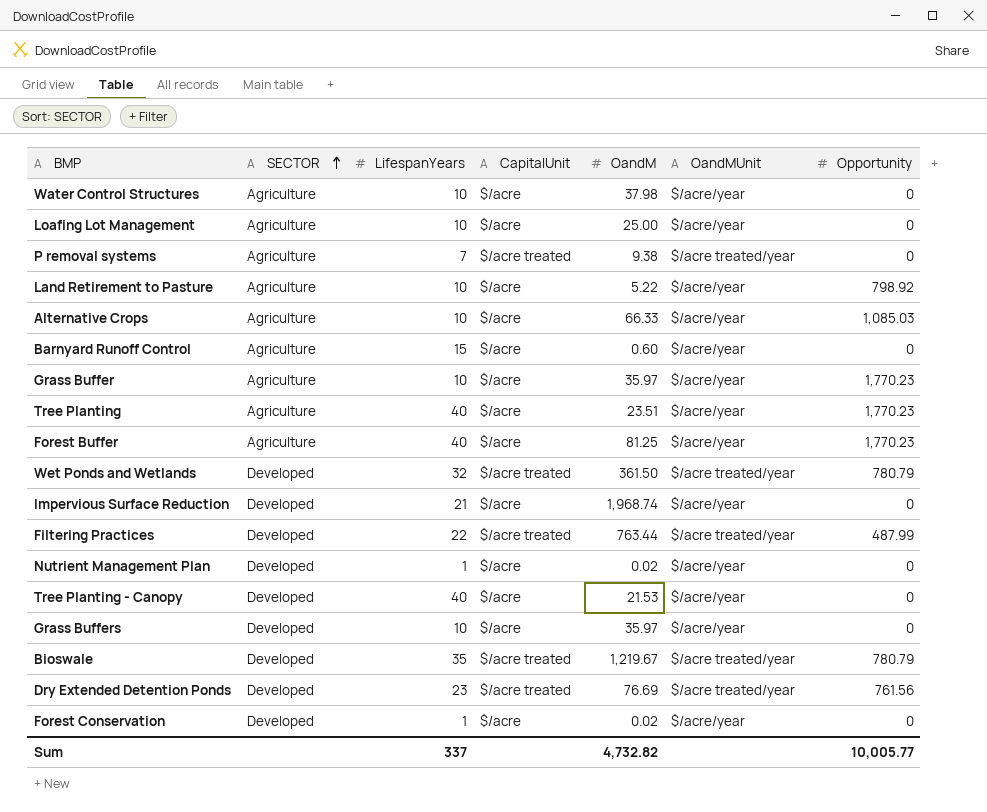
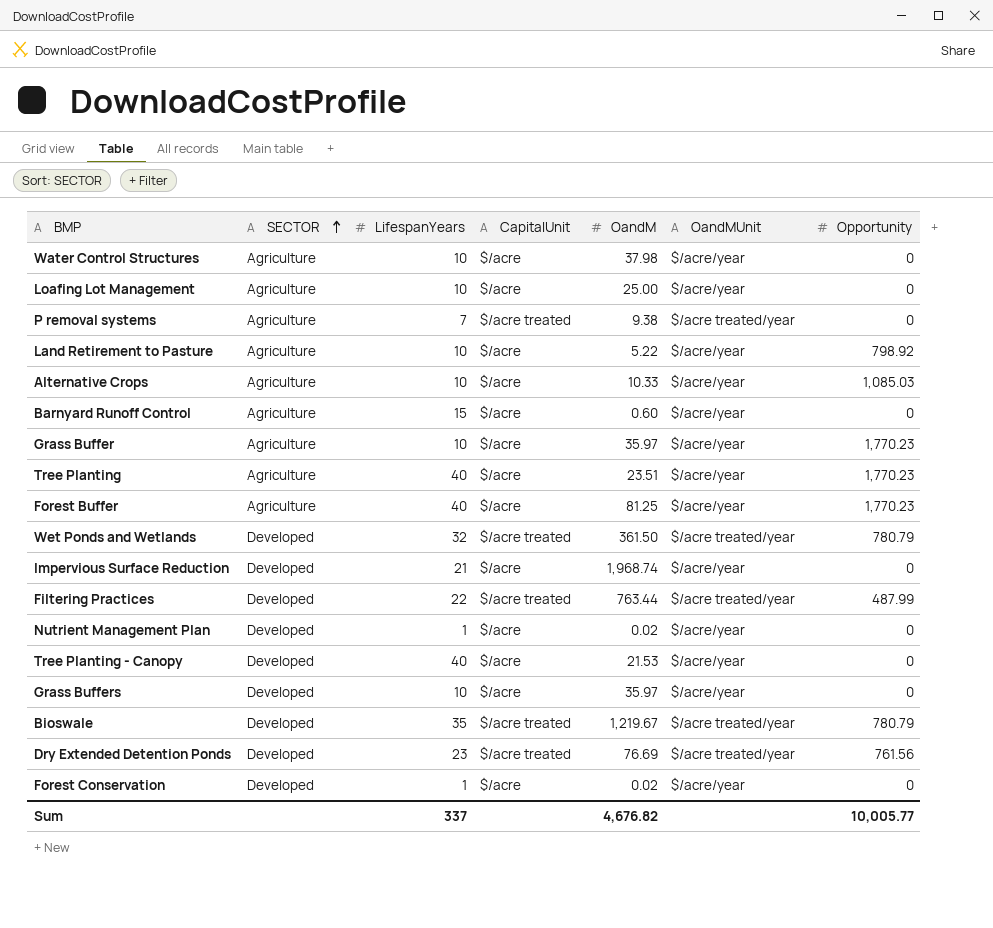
Alternative Crops | OandM: 66.33 -> 10.33
Sum | OandM: 4,732.82 -> 4,676.82

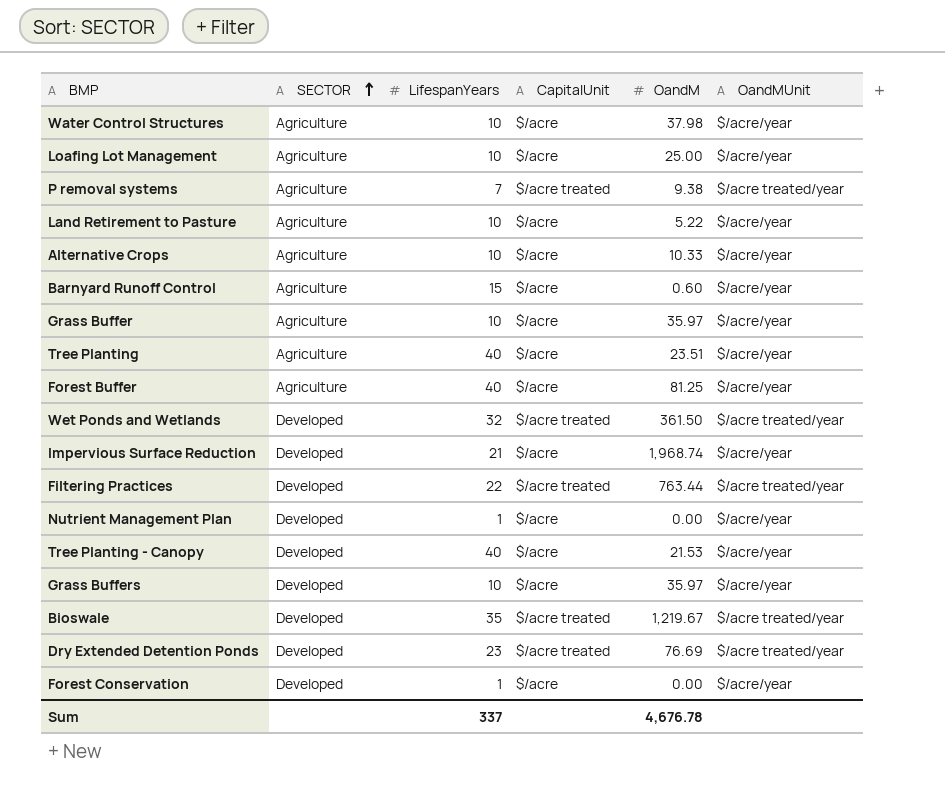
column Opportunity | position: 7 -> none
Nutrient Management Plan | OandM: 0.02 -> 0.00
Forest Conservation | OandM: 0.02 -> 0.00
Sum | OandM: 4,676.82 -> 4,676.78

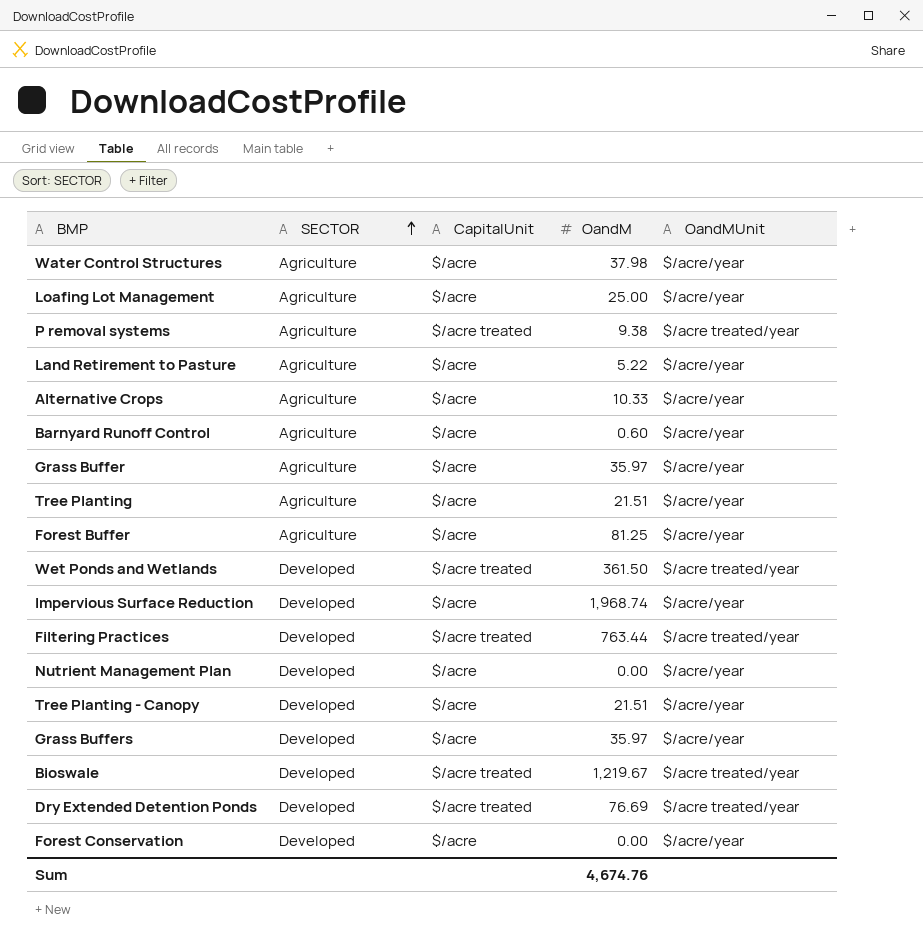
column LifespanYears | position: 3 -> none
Tree Planting | OandM: 23.51 -> 21.51
Tree Planting - Canopy | OandM: 21.53 -> 21.51
Sum | OandM: 4,676.78 -> 4,674.76

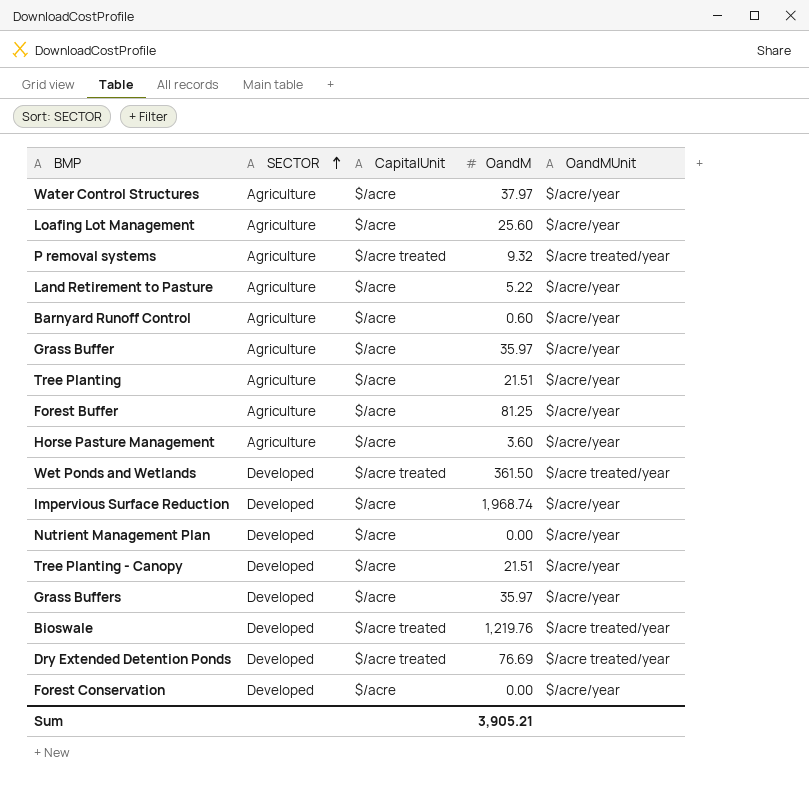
row Alternative Crops: Agriculture | $/acre | 10.33 | $/acre/year -> none
row Filtering Practices: Developed | $/acre treated | 763.44 | $/acre treated/year -> none
Water Control Structures | OandM: 37.98 -> 37.97
Loafing Lot Management | OandM: 25.00 -> 25.60
P removal systems | OandM: 9.38 -> 9.32
row Horse Pasture Management: none -> Agriculture | $/acre | 3.60 | $/acre/year
Bioswale | OandM: 1,219.67 -> 1,219.76
Sum | OandM: 4,674.76 -> 3,905.21

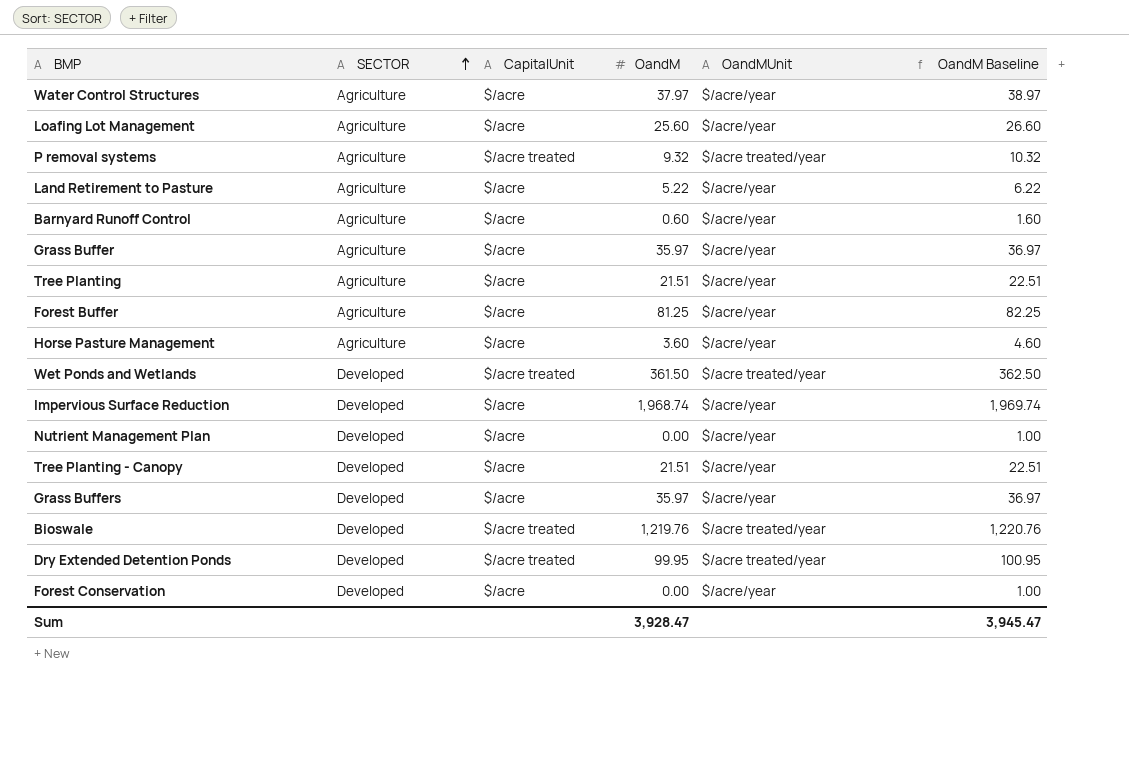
column OandM Baseline | formula: none -> [OandM] + 1
Dry Extended Detention Ponds | OandM: 76.69 -> 99.95
Sum | OandM: 3,905.21 -> 3,928.47

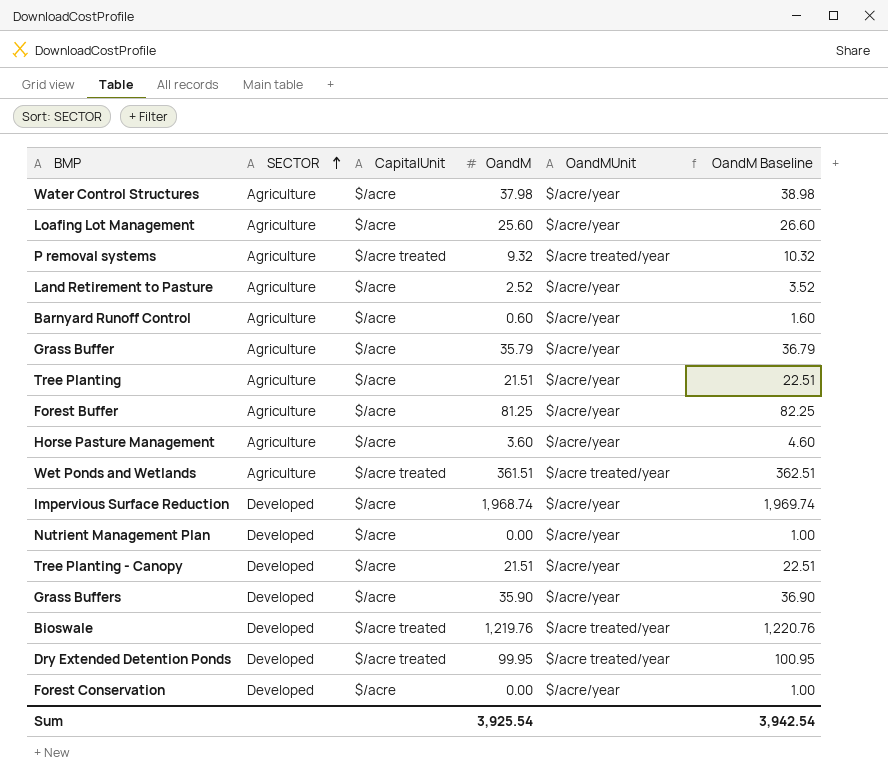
Water Control Structures | OandM: 37.97 -> 37.98
Water Control Structures | OandM Baseline: 38.97 -> 38.98
Land Retirement to Pasture | OandM: 5.22 -> 2.52
Land Retirement to Pasture | OandM Baseline: 6.22 -> 3.52
Grass Buffer | OandM: 35.97 -> 35.79
Grass Buffer | OandM Baseline: 36.97 -> 36.79
Wet Ponds and Wetlands | SECTOR: Developed -> Agriculture
Wet Ponds and Wetlands | OandM: 361.50 -> 361.51
Wet Ponds and Wetlands | OandM Baseline: 362.50 -> 362.51
Grass Buffers | OandM: 35.97 -> 35.90
Grass Buffers | OandM Baseline: 36.97 -> 36.90
Sum | OandM: 3,928.47 -> 3,925.54
Sum | OandM Baseline: 3,945.47 -> 3,942.54

